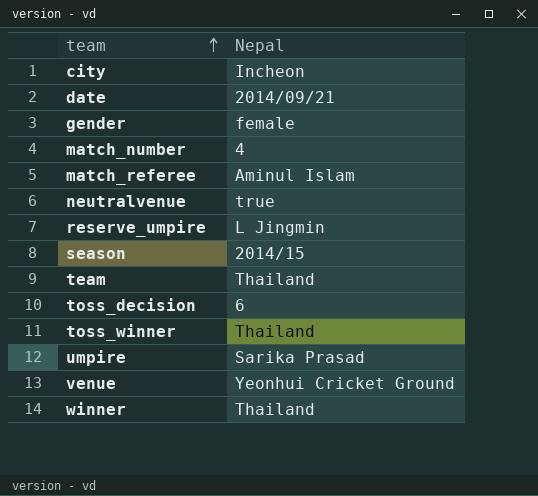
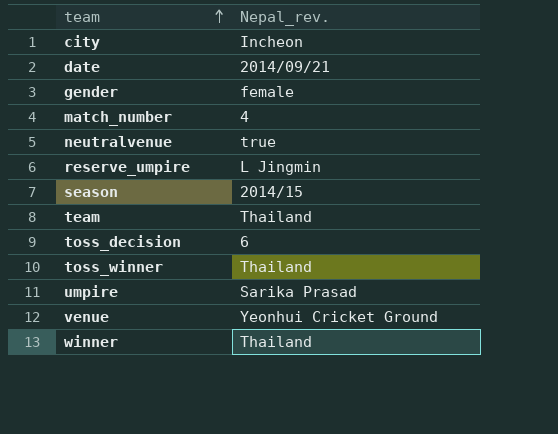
column name: Nepal -> Nepal_rev.
row match_referee: Aminul Islam -> none

